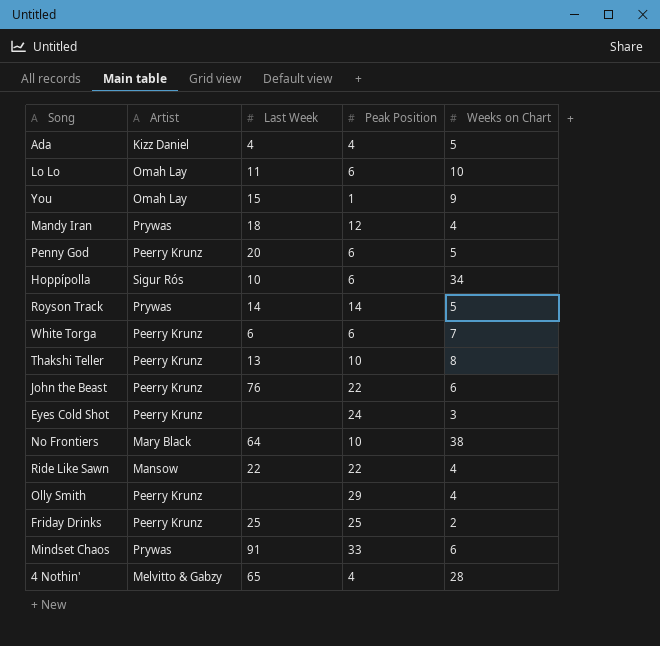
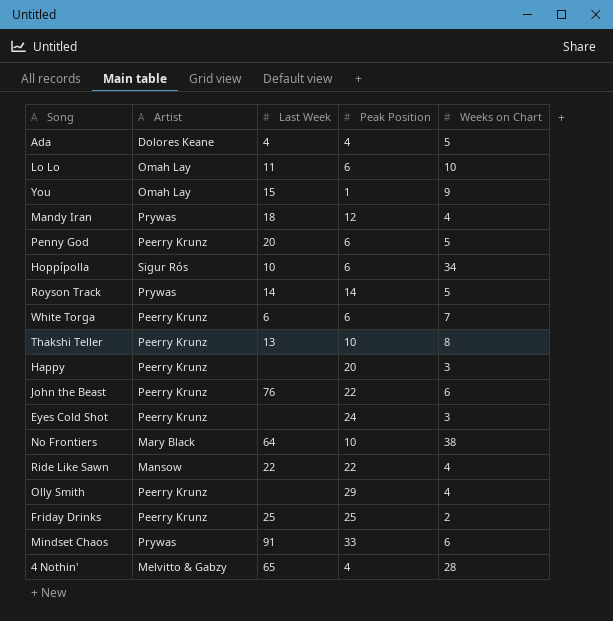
Ada | Artist: Kizz Daniel -> Dolores Keane
row Happy: none -> Peerry Krunz | none | 20 | 3

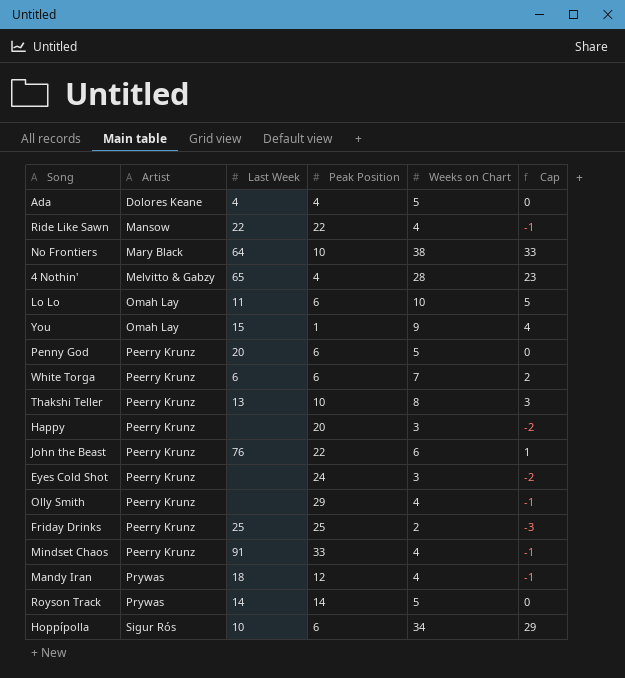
row order: none -> Artist ascending
column Cap | formula: none -> [Weeks on Chart] - 5
Mindset Chaos | Artist: Prywas -> Peerry Krunz
Mindset Chaos | Weeks on Chart: 6 -> 4

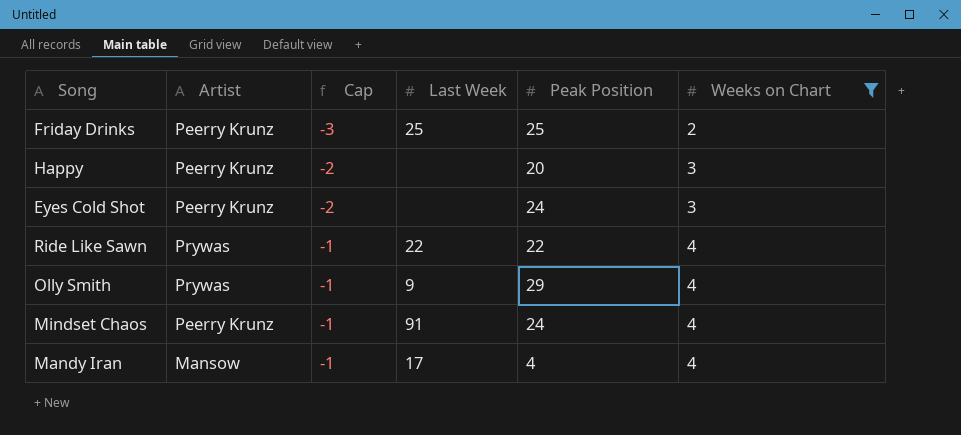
filter: none -> Weeks on Chart <= 4
row order: Artist ascending -> Cap ascending
column Cap | position: 6 -> 3
Ride Like Sawn | Artist: Mansow -> Prywas
Olly Smith | Artist: Peerry Krunz -> Prywas
Olly Smith | Last Week: none -> 9
Mindset Chaos | Peak Position: 33 -> 24
Mandy Iran | Artist: Prywas -> Mansow
Mandy Iran | Last Week: 18 -> 17
Mandy Iran | Peak Position: 12 -> 4

